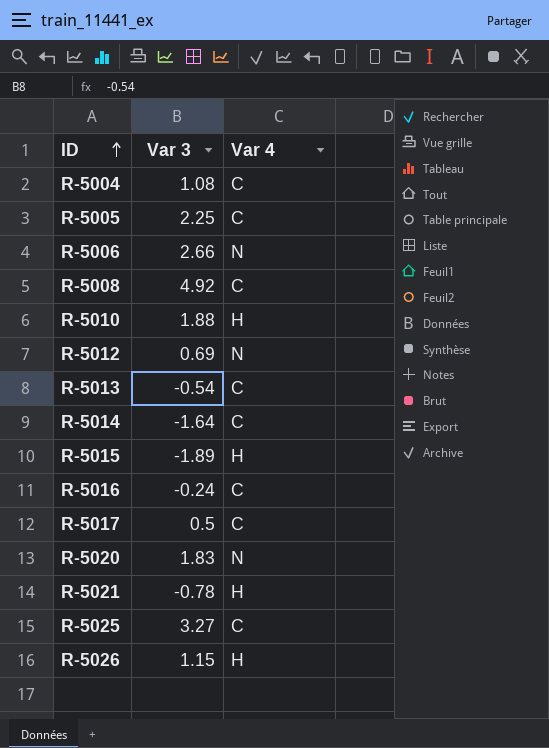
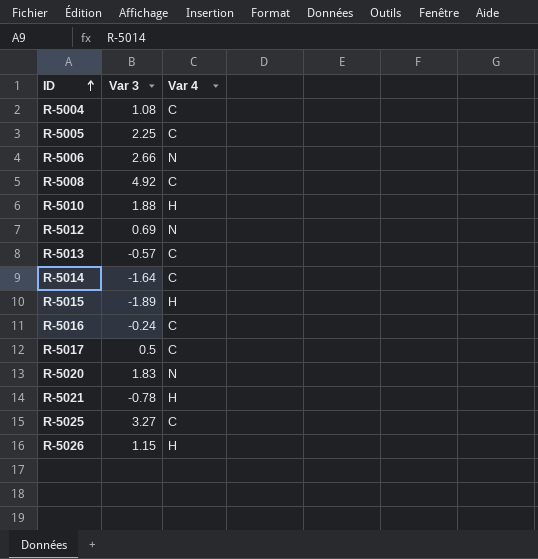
R-5013 | Var 3: -0.54 -> -0.57

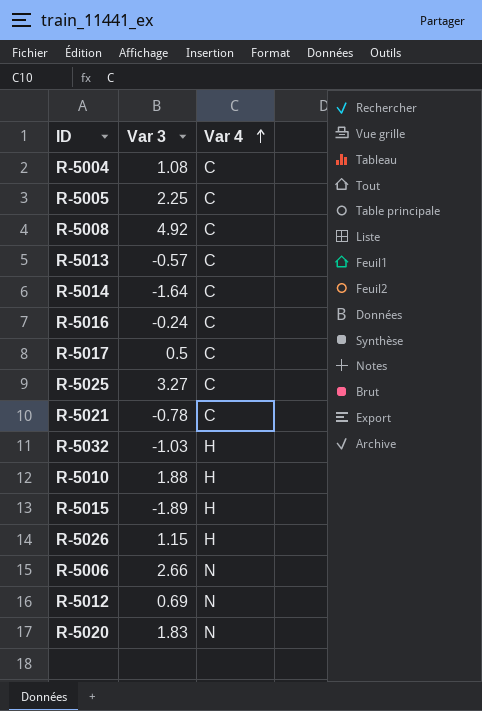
row order: ID ascending -> Var 4 ascending
R-5021 | Var 4: H -> C
row R-5032: none -> -1.03 | H

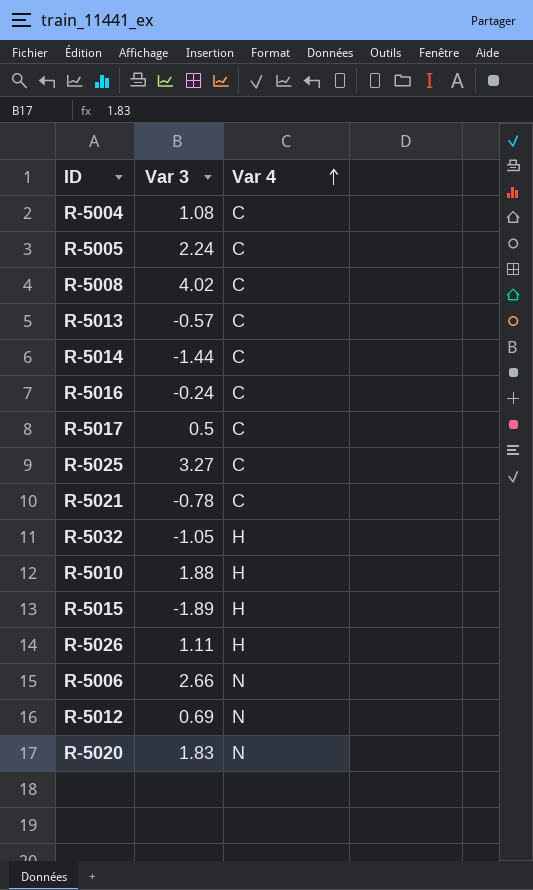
R-5005 | Var 3: 2.25 -> 2.24
R-5008 | Var 3: 4.92 -> 4.02
R-5014 | Var 3: -1.64 -> -1.44
R-5032 | Var 3: -1.03 -> -1.05
R-5026 | Var 3: 1.15 -> 1.11

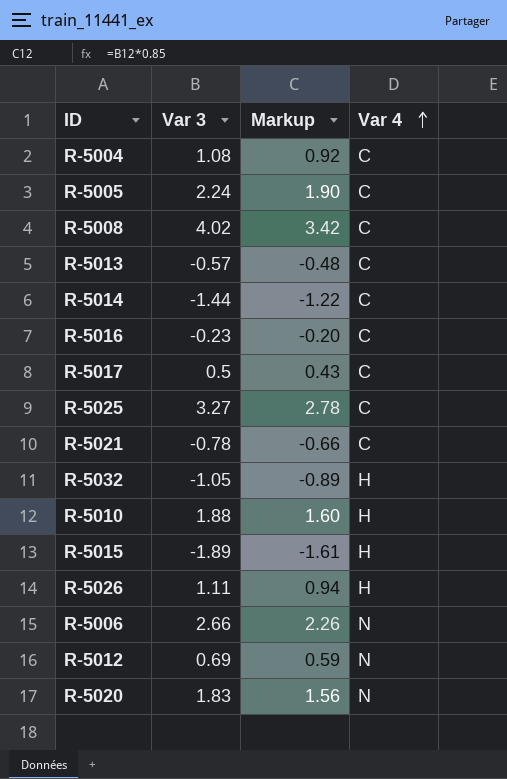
column Markup | formula: none -> [Var 3] * 0.85
R-5016 | Var 3: -0.24 -> -0.23

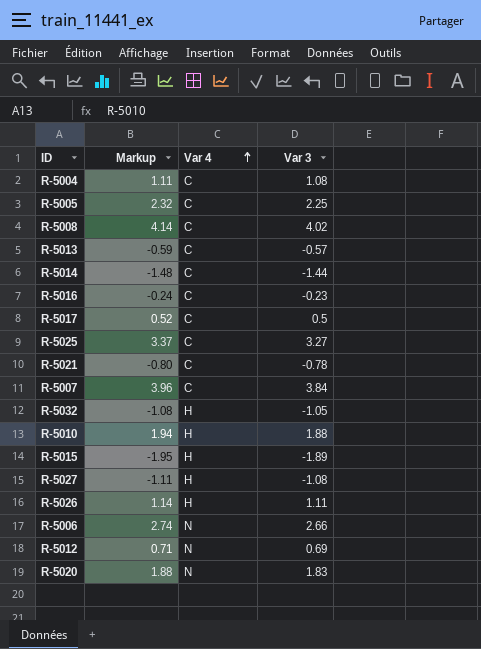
column Markup | formula: [Var 3] * 0.85 -> [Var 3] * 1.03
column Var 3 | position: 2 -> 4
R-5005 | Var 3: 2.24 -> 2.25
row R-5007: none -> 3.96 | C | 3.84
row R-5027: none -> -1.11 | H | -1.08

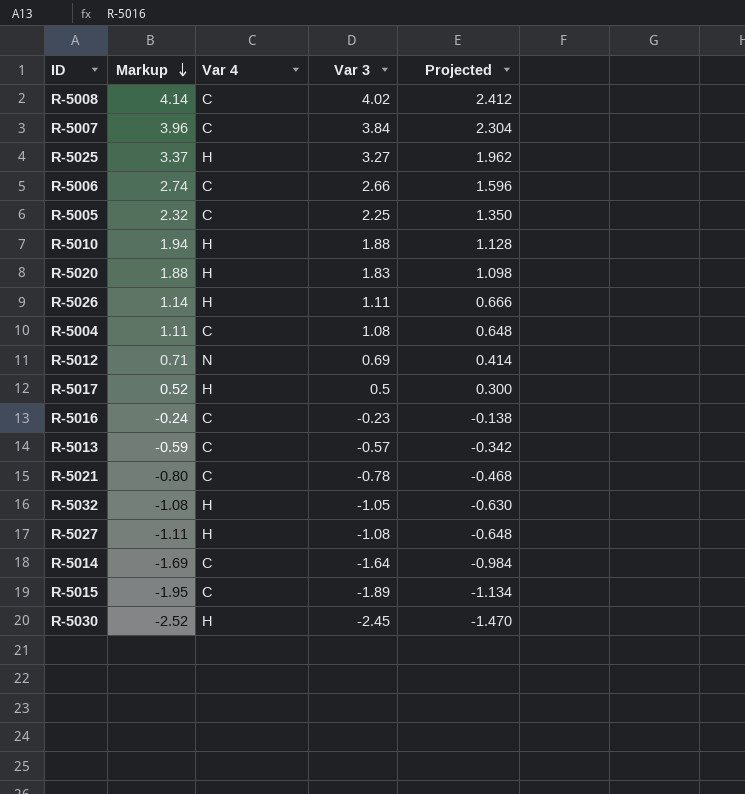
row order: Var 4 ascending -> Markup descending
column Projected | formula: none -> [Var 3] * 0.6
R-5025 | Var 4: C -> H
R-5006 | Var 4: N -> C
R-5020 | Var 4: N -> H
R-5017 | Var 4: C -> H
R-5014 | Markup: -1.48 -> -1.69
R-5014 | Var 3: -1.44 -> -1.64
R-5015 | Var 4: H -> C
row R-5030: none -> -2.52 | H | -2.45 | -1.470

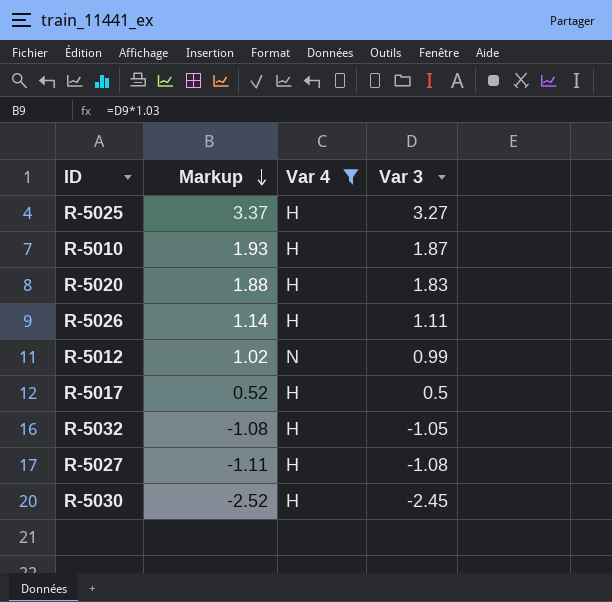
filter: none -> Var 4 != C
column Projected | formula: [Var 3] * 0.6 -> none
R-5010 | Markup: 1.94 -> 1.93
R-5010 | Var 3: 1.88 -> 1.87
R-5012 | Markup: 0.71 -> 1.02
R-5012 | Var 3: 0.69 -> 0.99

